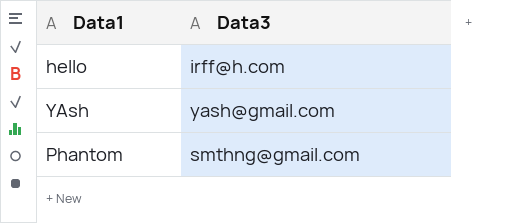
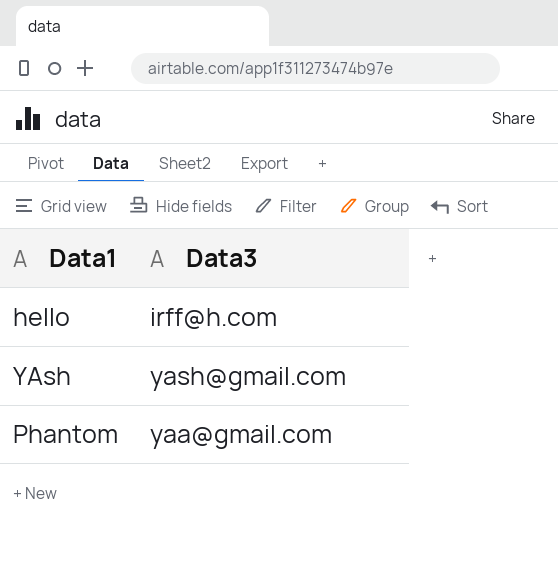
Phantom | Data3: smthng@gmail.com -> yaa@gmail.com

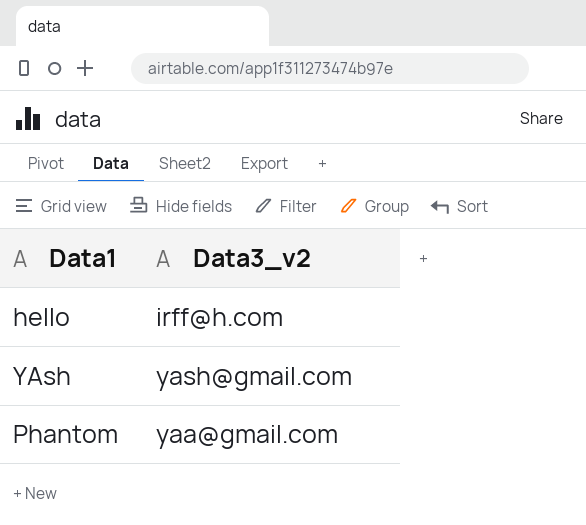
column name: Data3 -> Data3_v2

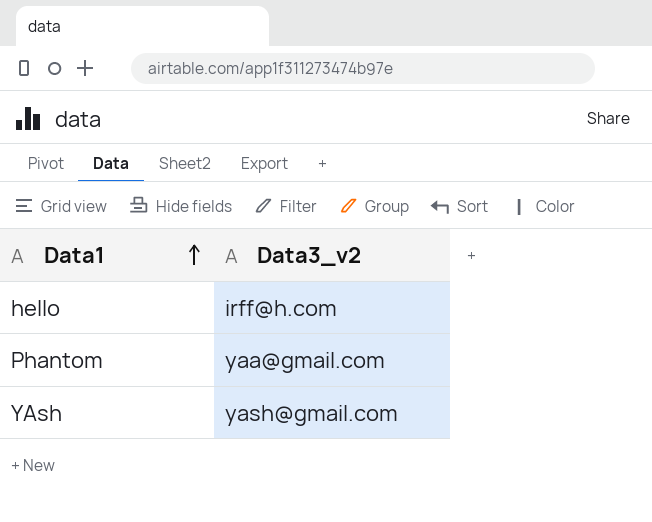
row order: none -> Data1 ascending

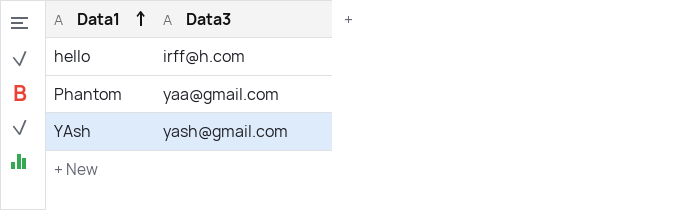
column name: Data3_v2 -> Data3

